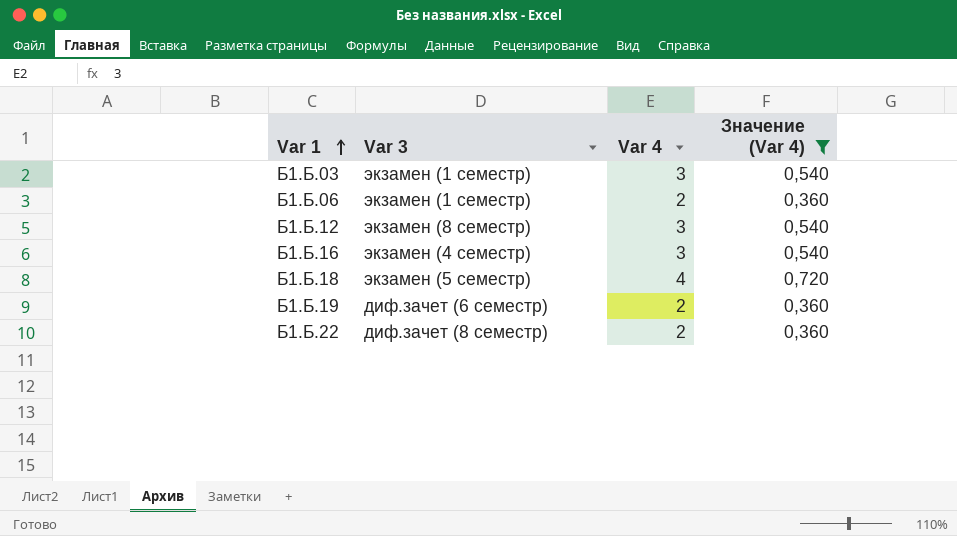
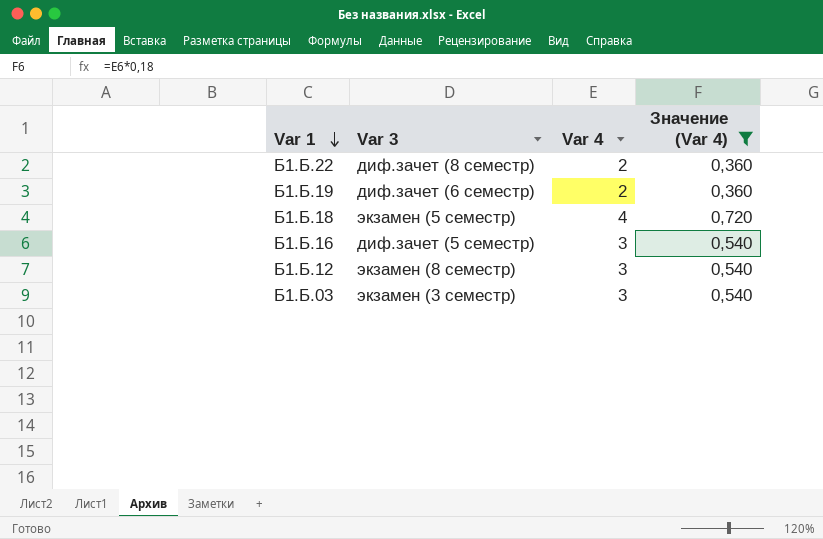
row order: Var 1 ascending -> Var 1 descending
row Б1.Б.06: экзамен (1 семестр) | 2 | 0,360 -> none
Б1.Б.16 | Var 3: экзамен (4 семестр) -> диф.зачет (5 семестр)
Б1.Б.03 | Var 3: экзамен (1 семестр) -> экзамен (3 семестр)

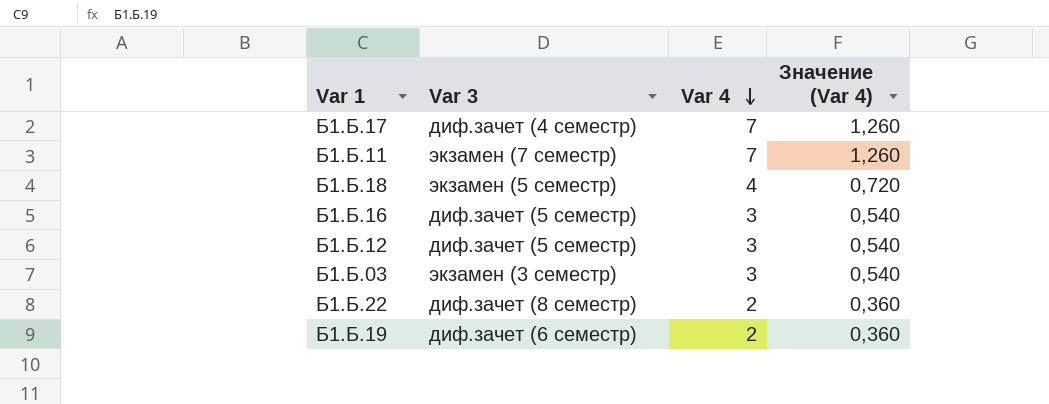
filter: Значение (Var 4) != 1,260 -> none
row order: Var 1 descending -> Var 4 descending
Б1.Б.12 | Var 3: экзамен (8 семестр) -> диф.зачет (5 семестр)

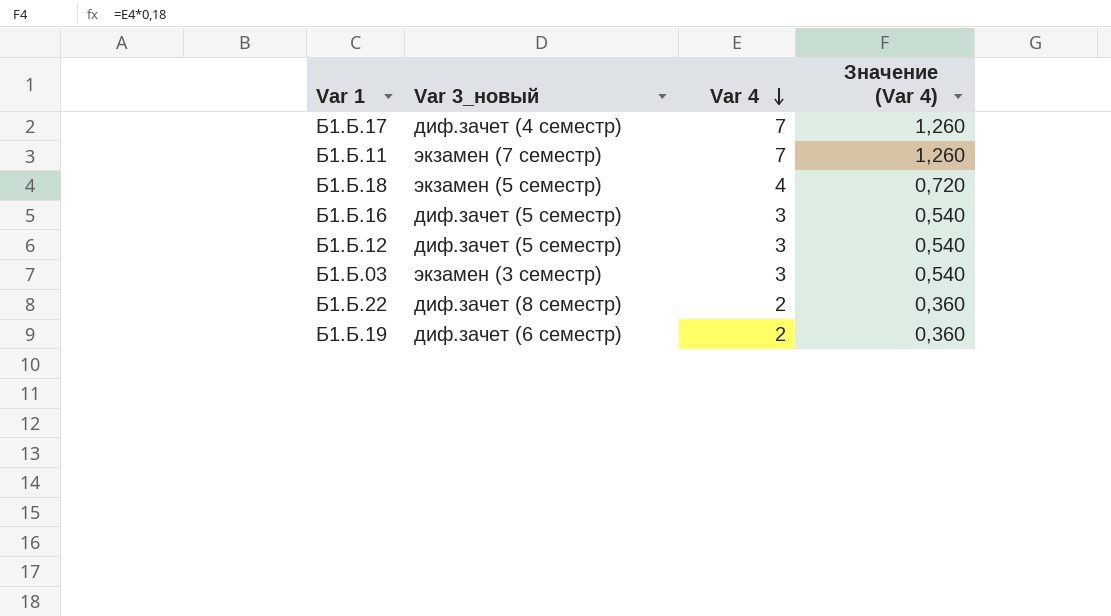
column name: Var 3 -> Var 3_новый

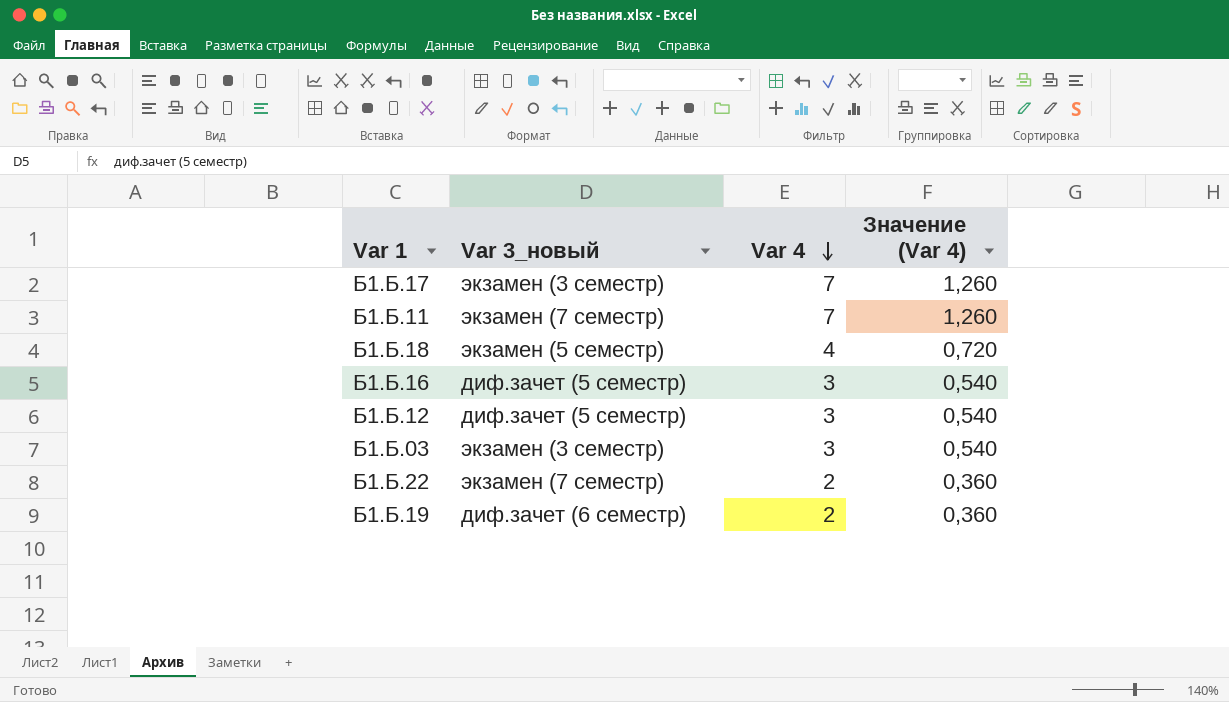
Б1.Б.17 | Var 3_новый: диф.зачет (4 семестр) -> экзамен (3 семестр)
Б1.Б.22 | Var 3_новый: диф.зачет (8 семестр) -> экзамен (7 семестр)

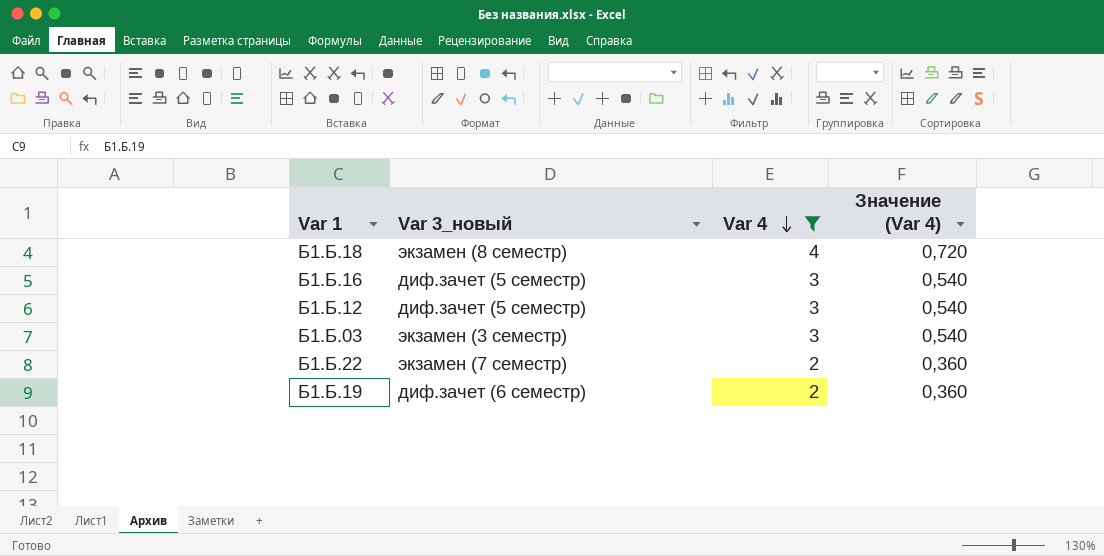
filter: none -> Var 4 != 7
Б1.Б.18 | Var 3_новый: экзамен (5 семестр) -> экзамен (8 семестр)

